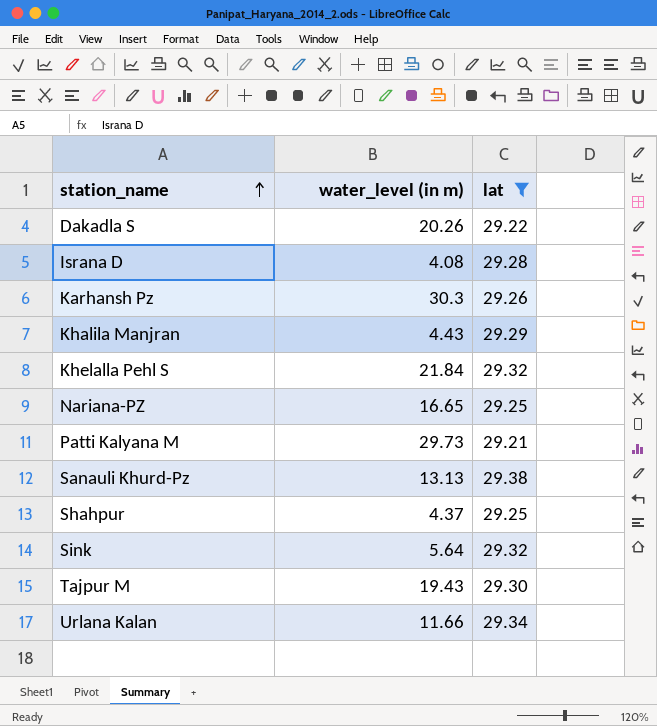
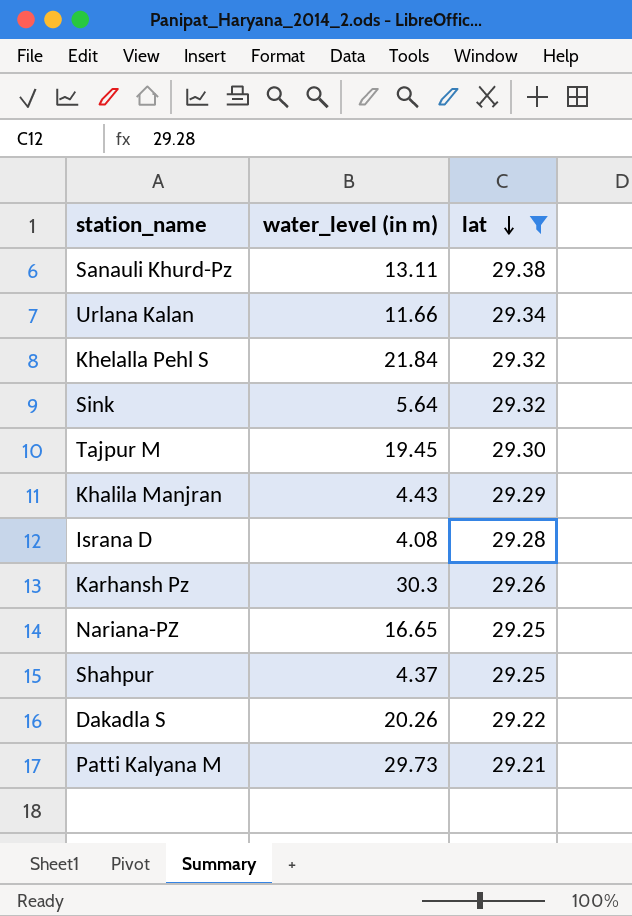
row order: station_name ascending -> lat descending
Sanauli Khurd-Pz | water_level (in m): 13.13 -> 13.11
Tajpur M | water_level (in m): 19.43 -> 19.45

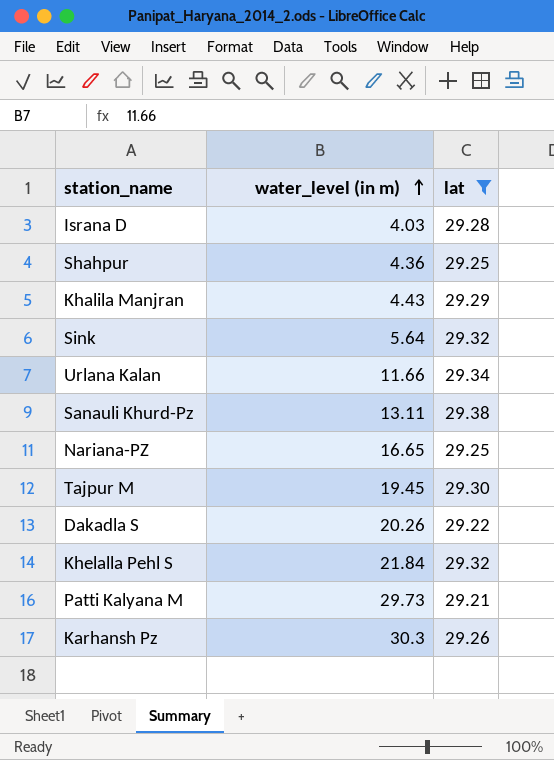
row order: lat descending -> water_level (in m) ascending
Israna D | water_level (in m): 4.08 -> 4.03
Shahpur | water_level (in m): 4.37 -> 4.36

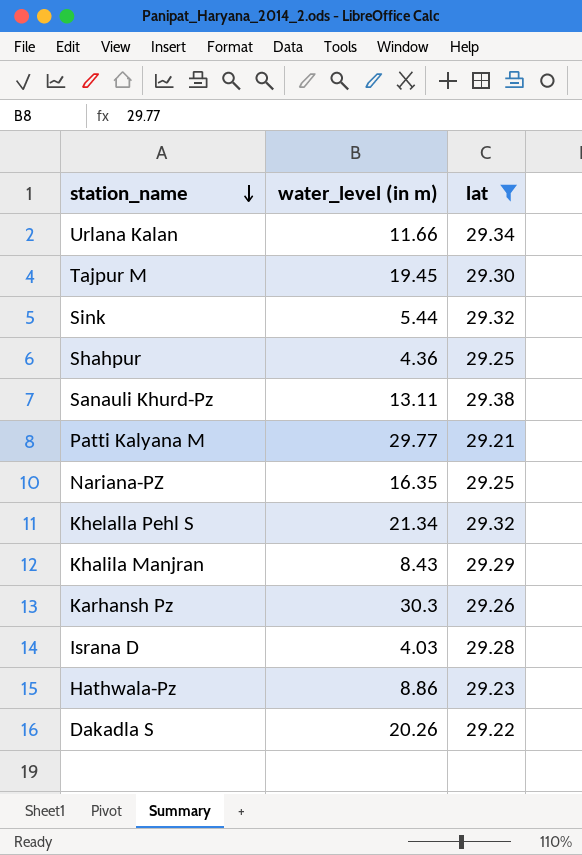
row order: water_level (in m) ascending -> station_name descending
Sink | water_level (in m): 5.64 -> 5.44
Patti Kalyana M | water_level (in m): 29.73 -> 29.77
Nariana-PZ | water_level (in m): 16.65 -> 16.35
Khelalla Pehl S | water_level (in m): 21.84 -> 21.34
Khalila Manjran | water_level (in m): 4.43 -> 8.43
row Hathwala-Pz: none -> 8.86 | 29.23

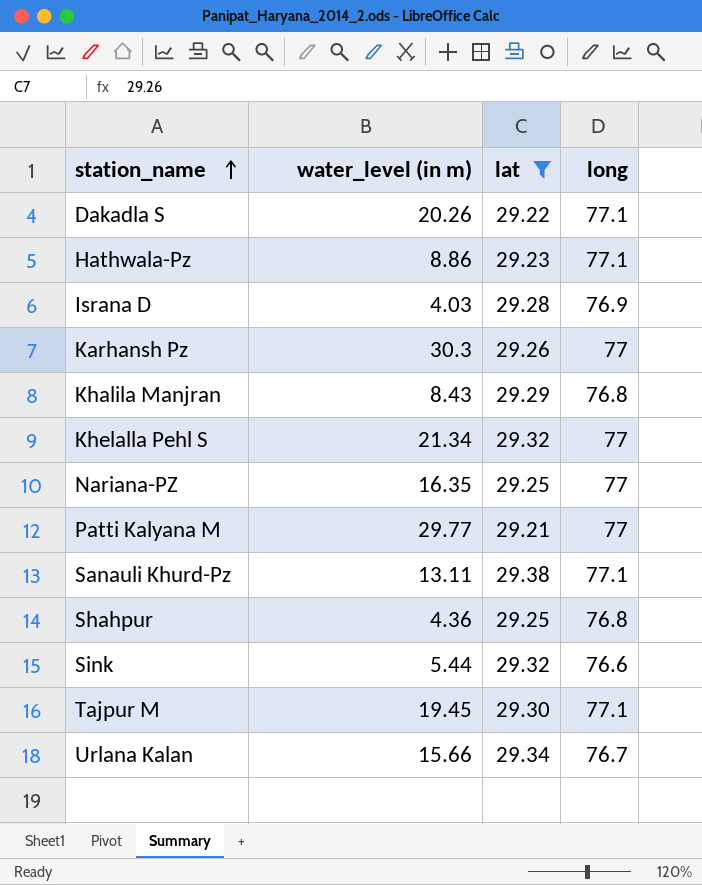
row order: station_name descending -> station_name ascending
column long | position: none -> 4
Urlana Kalan | water_level (in m): 11.66 -> 15.66

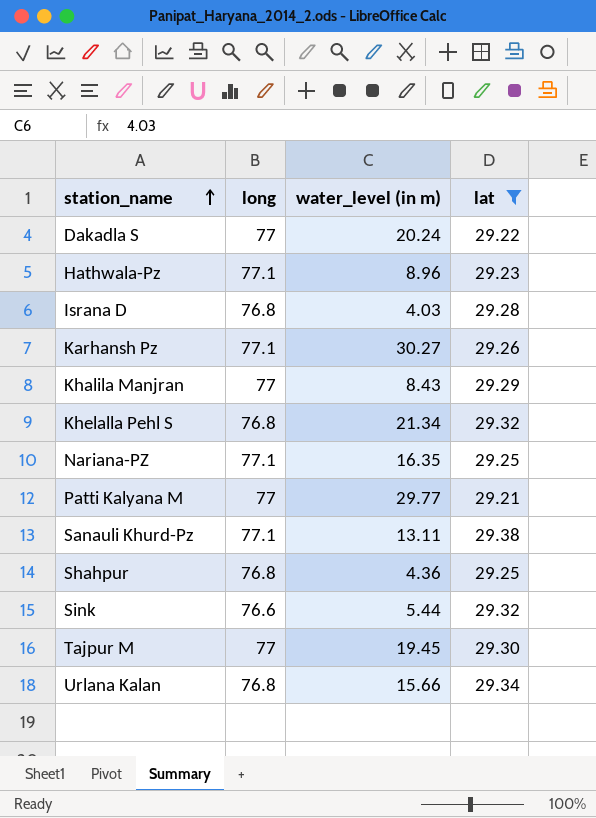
column long | position: 4 -> 2
Dakadla S | long: 77.1 -> 77
Dakadla S | water_level (in m): 20.26 -> 20.24
Hathwala-Pz | water_level (in m): 8.86 -> 8.96
Israna D | long: 76.9 -> 76.8
Karhansh Pz | long: 77 -> 77.1
Karhansh Pz | water_level (in m): 30.3 -> 30.27
Khalila Manjran | long: 76.8 -> 77
Khelalla Pehl S | long: 77 -> 76.8
Nariana-PZ | long: 77 -> 77.1
Tajpur M | long: 77.1 -> 77
Urlana Kalan | long: 76.7 -> 76.8

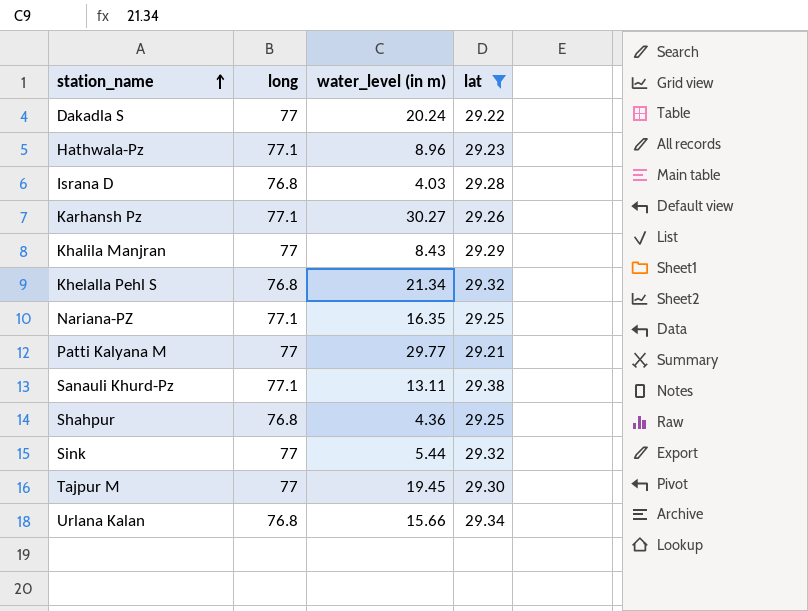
Sink | long: 76.6 -> 77

